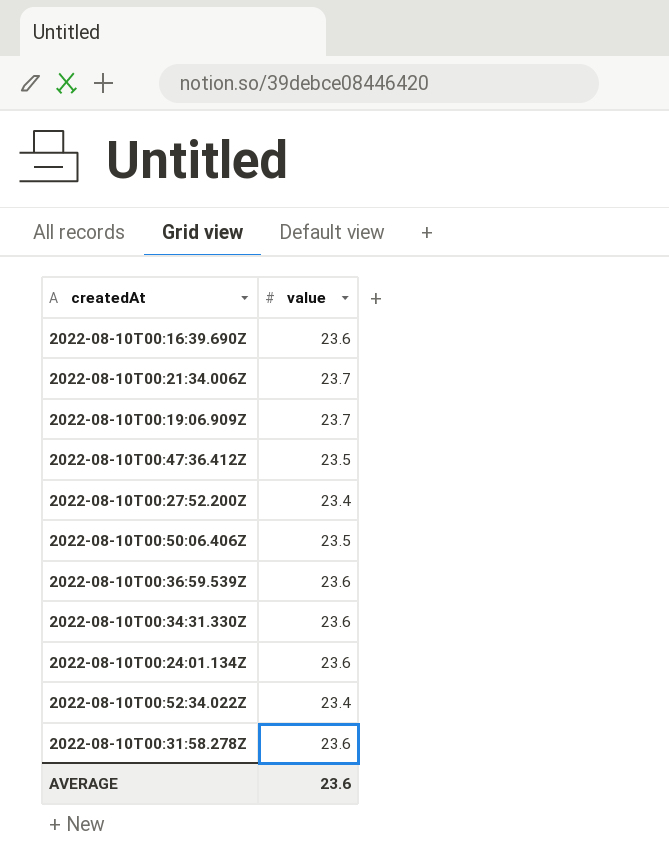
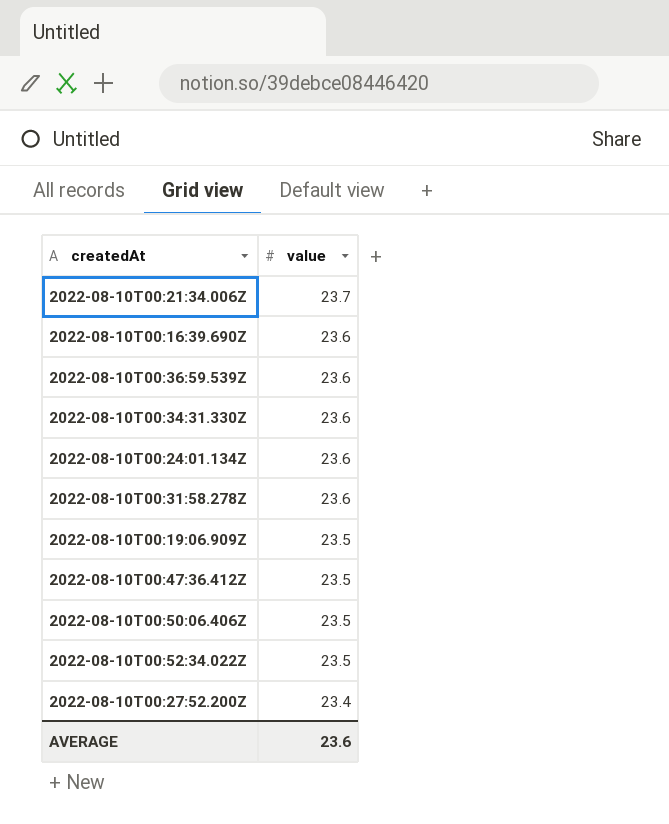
row order: none -> value descending
2022-08-10T00:19:06.909Z | value: 23.7 -> 23.5
2022-08-10T00:52:34.022Z | value: 23.4 -> 23.5

